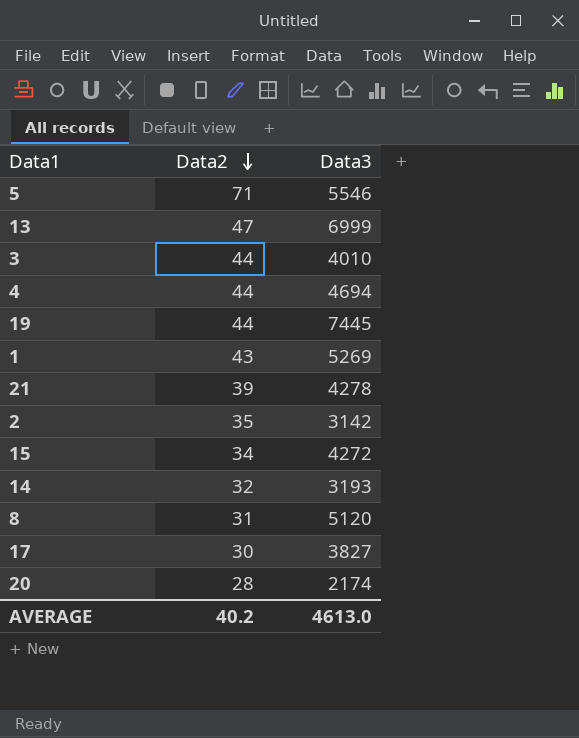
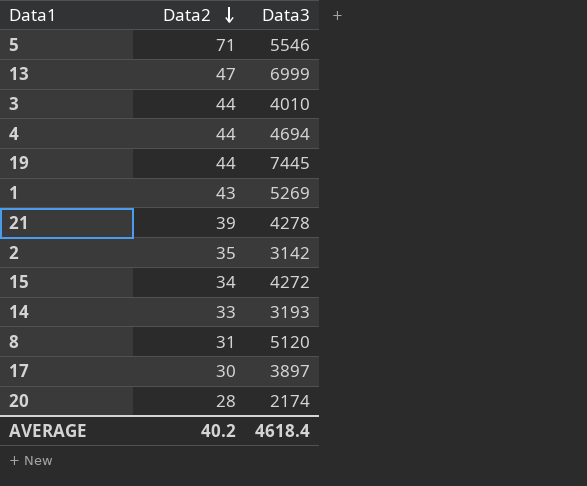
14 | Data2: 32 -> 33
17 | Data3: 3827 -> 3897
AVERAGE | Data3: 4613.0 -> 4618.4

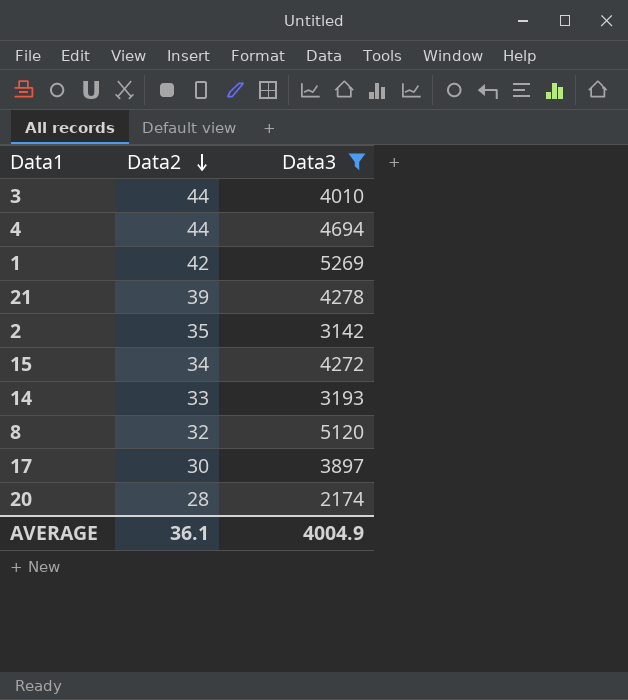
filter: none -> Data3 <= 5269
1 | Data2: 43 -> 42
8 | Data2: 31 -> 32
AVERAGE | Data2: 40.2 -> 36.1
AVERAGE | Data3: 4618.4 -> 4004.9

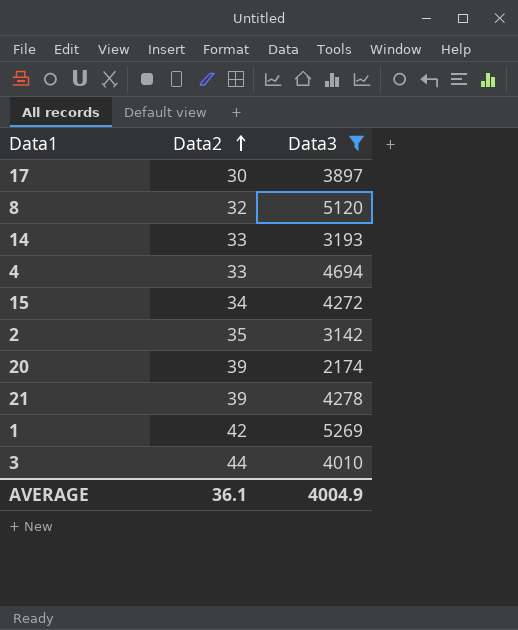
row order: Data2 descending -> Data2 ascending
4 | Data2: 44 -> 33
20 | Data2: 28 -> 39

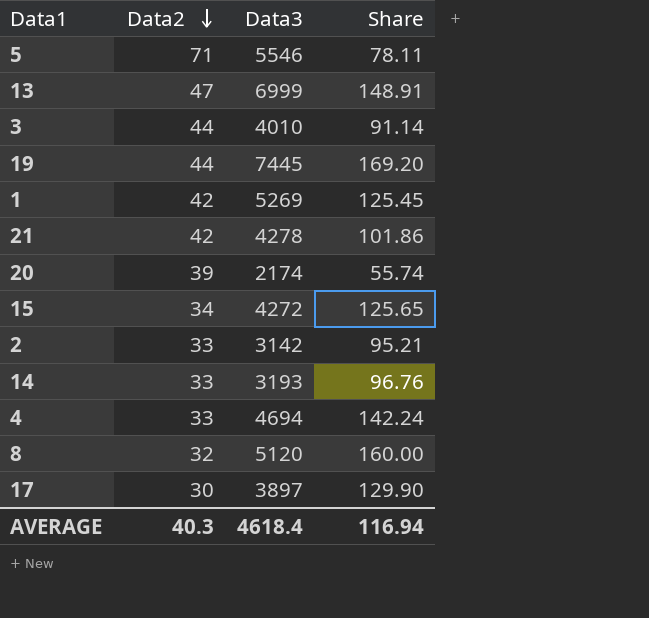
filter: Data3 <= 5269 -> none
row order: Data2 ascending -> Data2 descending
column Share | formula: none -> [Data3] / [Data2]
21 | Data2: 39 -> 42
2 | Data2: 35 -> 33
AVERAGE | Data2: 36.1 -> 40.3
AVERAGE | Data3: 4004.9 -> 4618.4

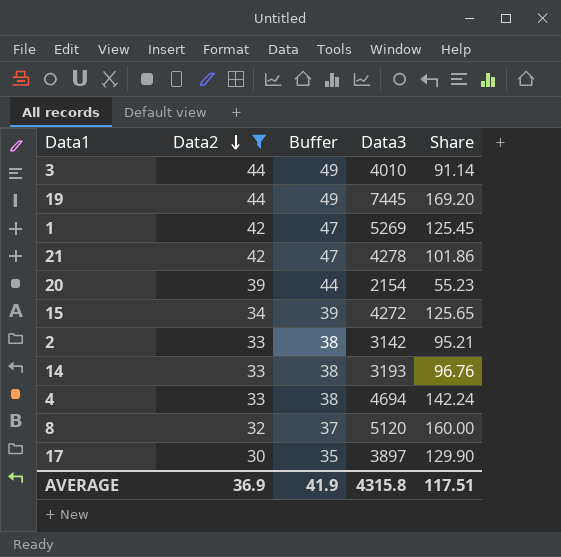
filter: none -> Data2 <= 44
column Buffer | formula: none -> [Data2] + 5
20 | Data3: 2174 -> 2154
20 | Share: 55.74 -> 55.23
AVERAGE | Data2: 40.3 -> 36.9
AVERAGE | Data3: 4618.4 -> 4315.8
AVERAGE | Share: 116.94 -> 117.51

